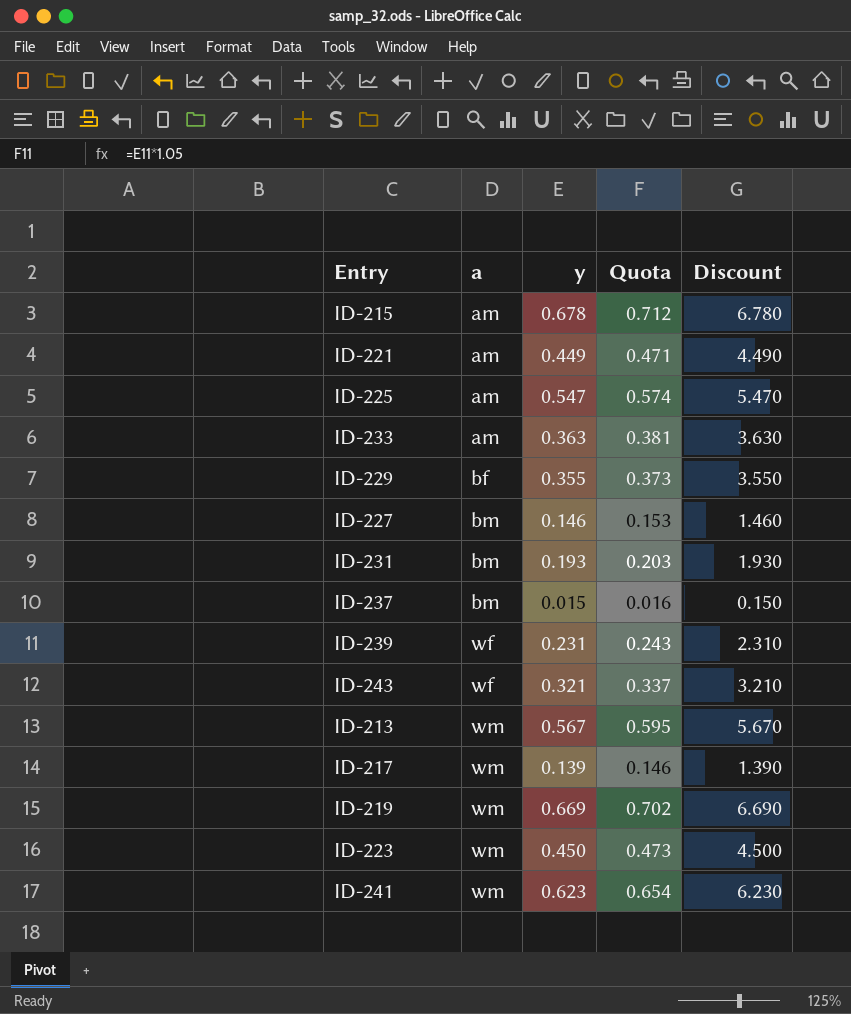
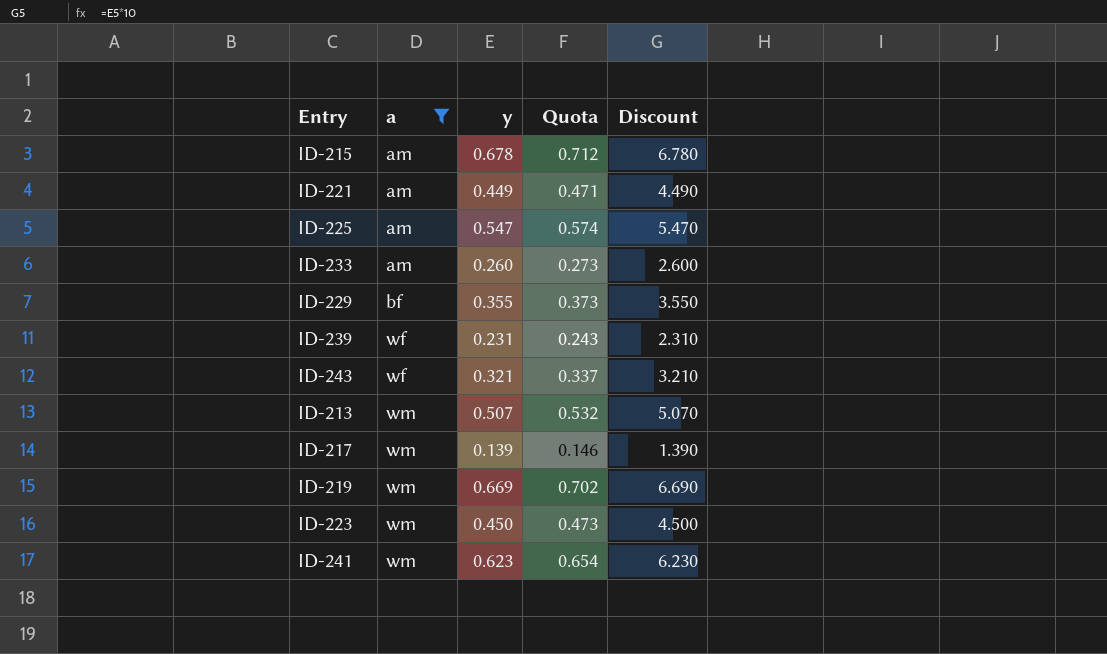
filter: none -> a != bm
ID-233 | y: 0.363 -> 0.260
ID-233 | Quota: 0.381 -> 0.273
ID-233 | Discount: 3.630 -> 2.600
ID-213 | y: 0.567 -> 0.507
ID-213 | Quota: 0.595 -> 0.532
ID-213 | Discount: 5.670 -> 5.070

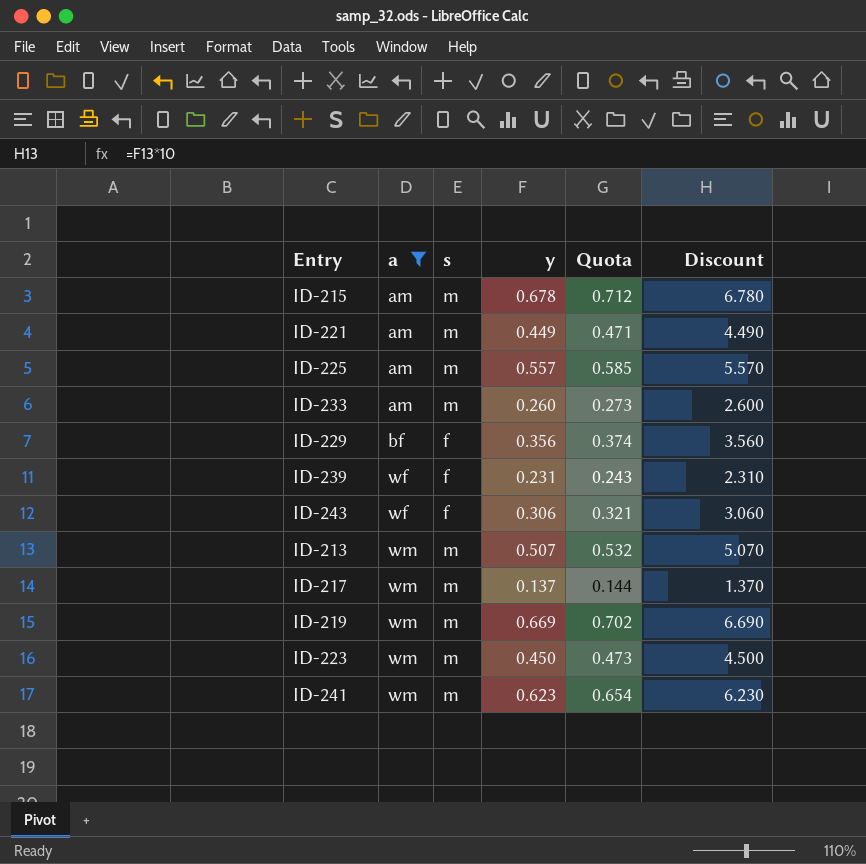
column s | position: none -> 3
ID-225 | y: 0.547 -> 0.557
ID-225 | Quota: 0.574 -> 0.585
ID-225 | Discount: 5.470 -> 5.570
ID-229 | y: 0.355 -> 0.356
ID-229 | Quota: 0.373 -> 0.374
ID-229 | Discount: 3.550 -> 3.560
ID-243 | y: 0.321 -> 0.306
ID-243 | Quota: 0.337 -> 0.321
ID-243 | Discount: 3.210 -> 3.060
ID-217 | y: 0.139 -> 0.137
ID-217 | Quota: 0.146 -> 0.144
ID-217 | Discount: 1.390 -> 1.370

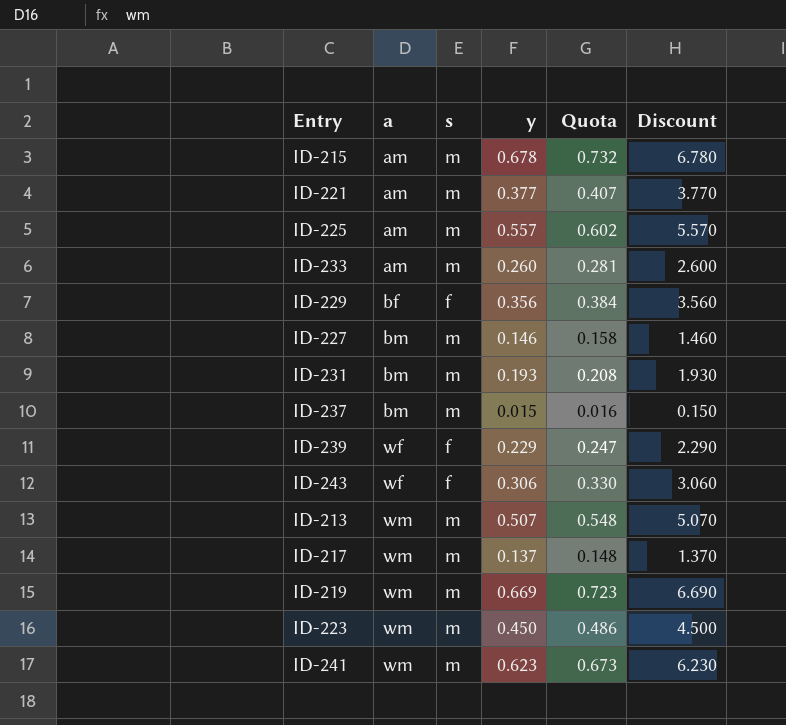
filter: a != bm -> none
column Quota | formula: [y] * 1.05 -> [y] * 1.08
ID-221 | y: 0.449 -> 0.377
ID-221 | Discount: 4.490 -> 3.770
ID-239 | y: 0.231 -> 0.229
ID-239 | Discount: 2.310 -> 2.290

